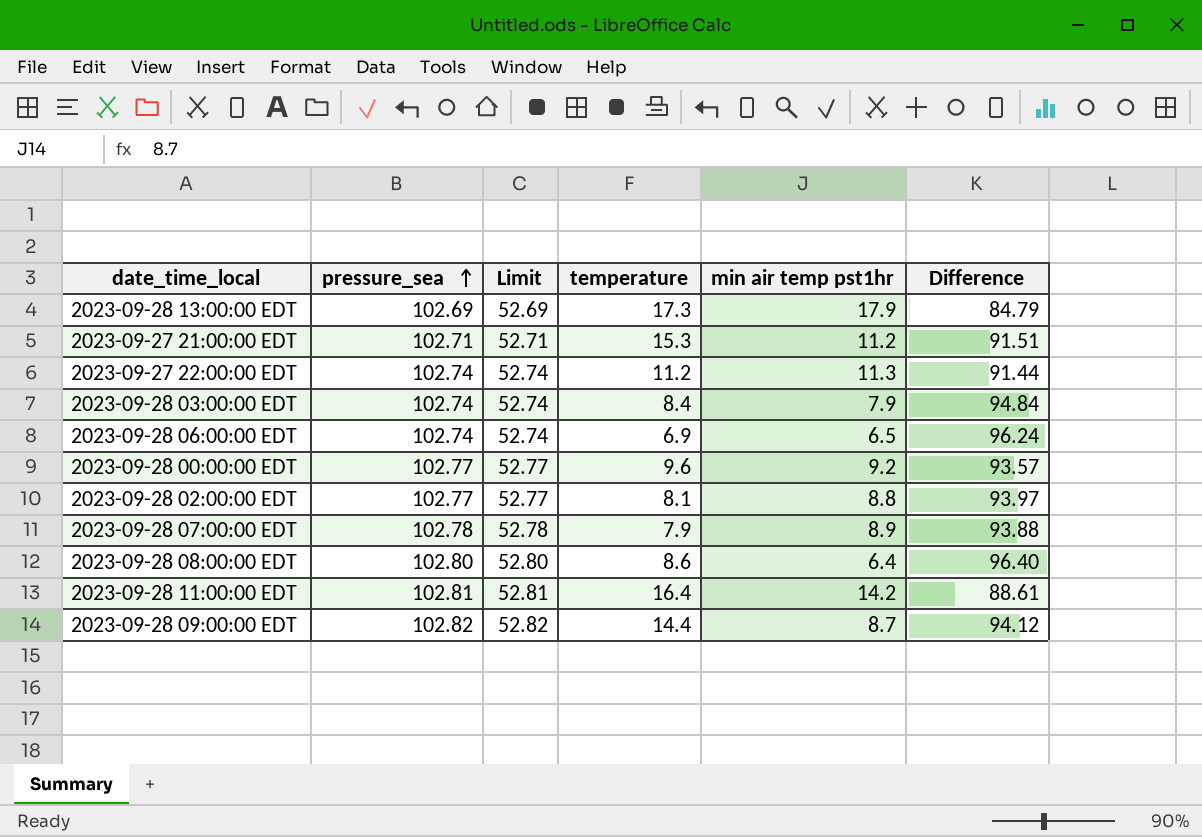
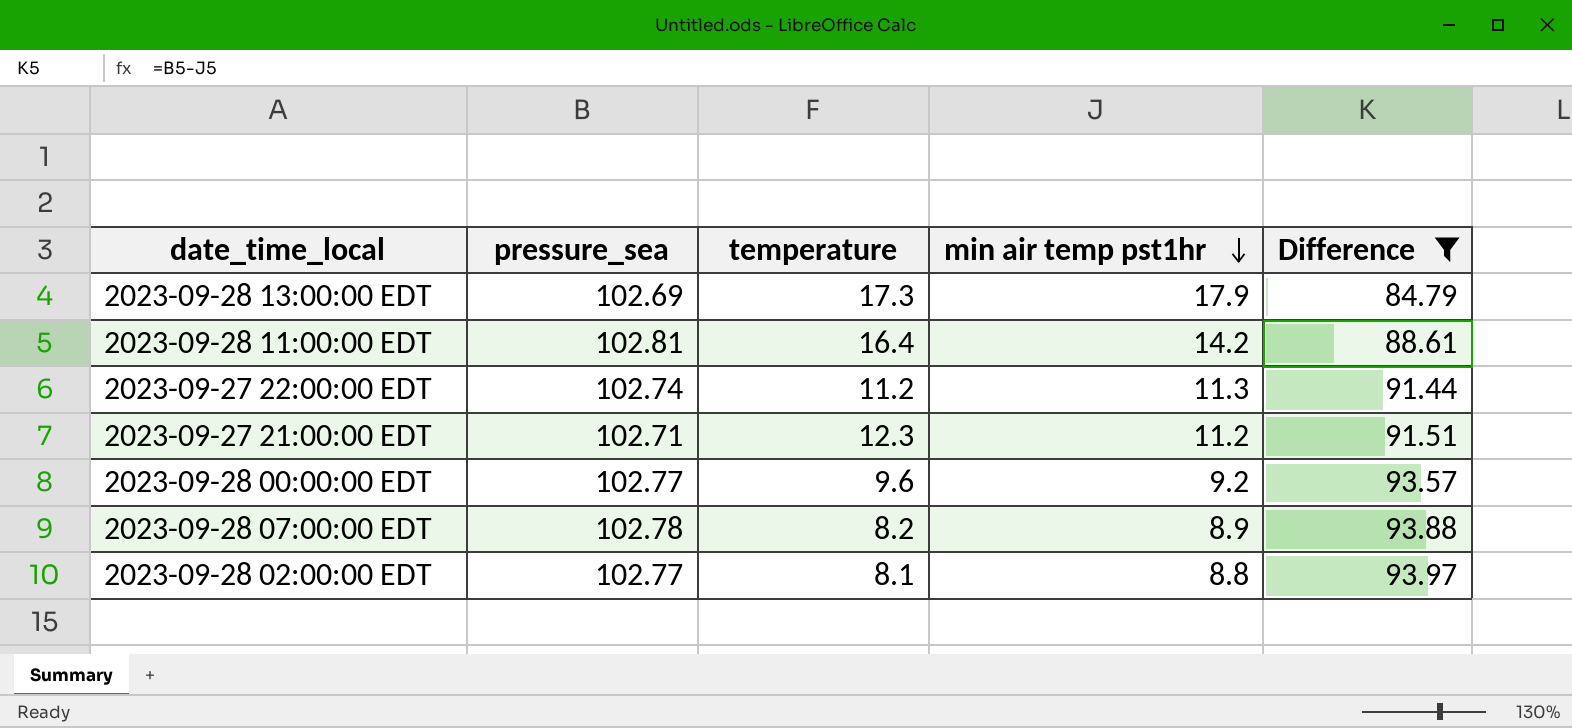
filter: none -> Difference <= 93.97
row order: pressure_sea ascending -> min air temp pst1hr descending
column Limit | formula: [pressure_sea] - 50 -> none
2023-09-27 21:00:00 EDT | temperature: 15.3 -> 12.3
2023-09-28 07:00:00 EDT | temperature: 7.9 -> 8.2

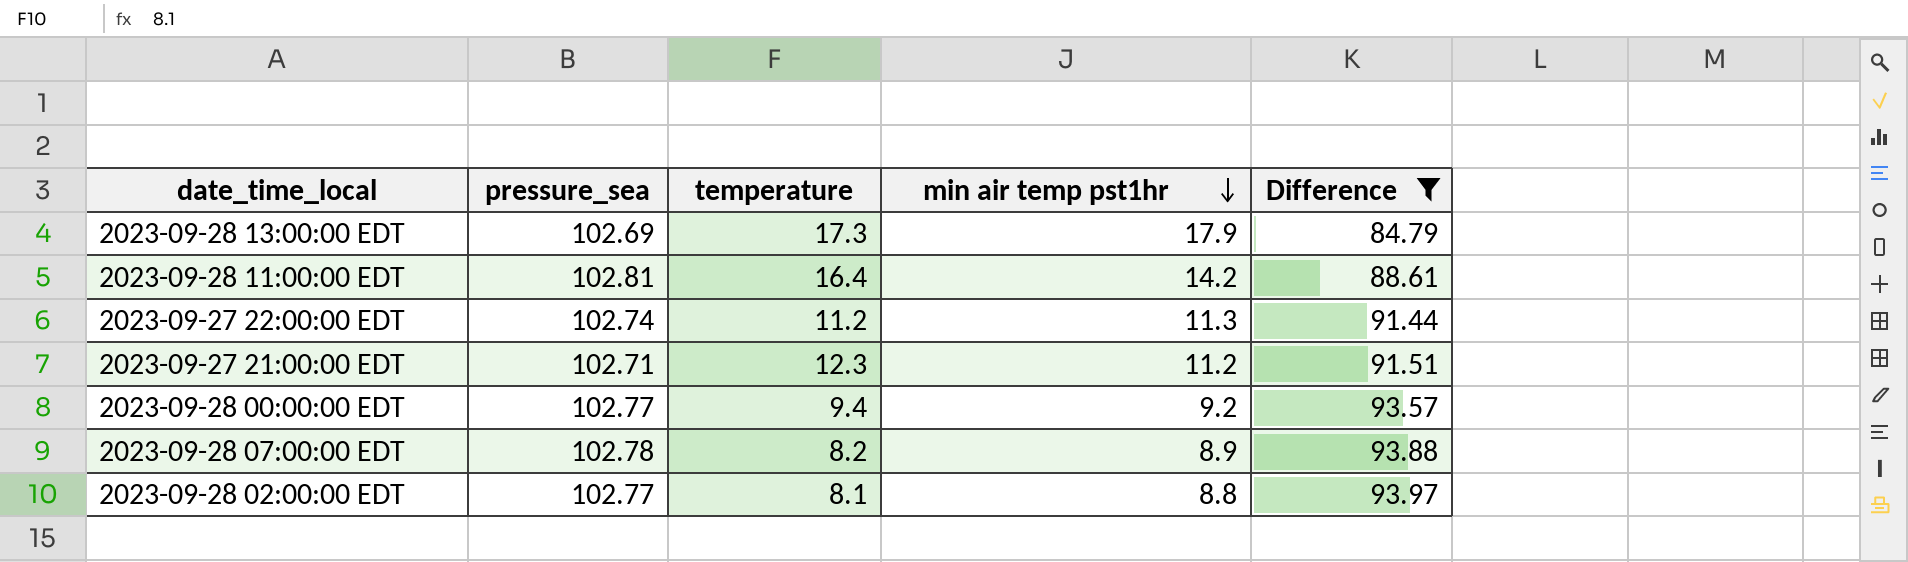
2023-09-28 00:00:00 EDT | temperature: 9.6 -> 9.4

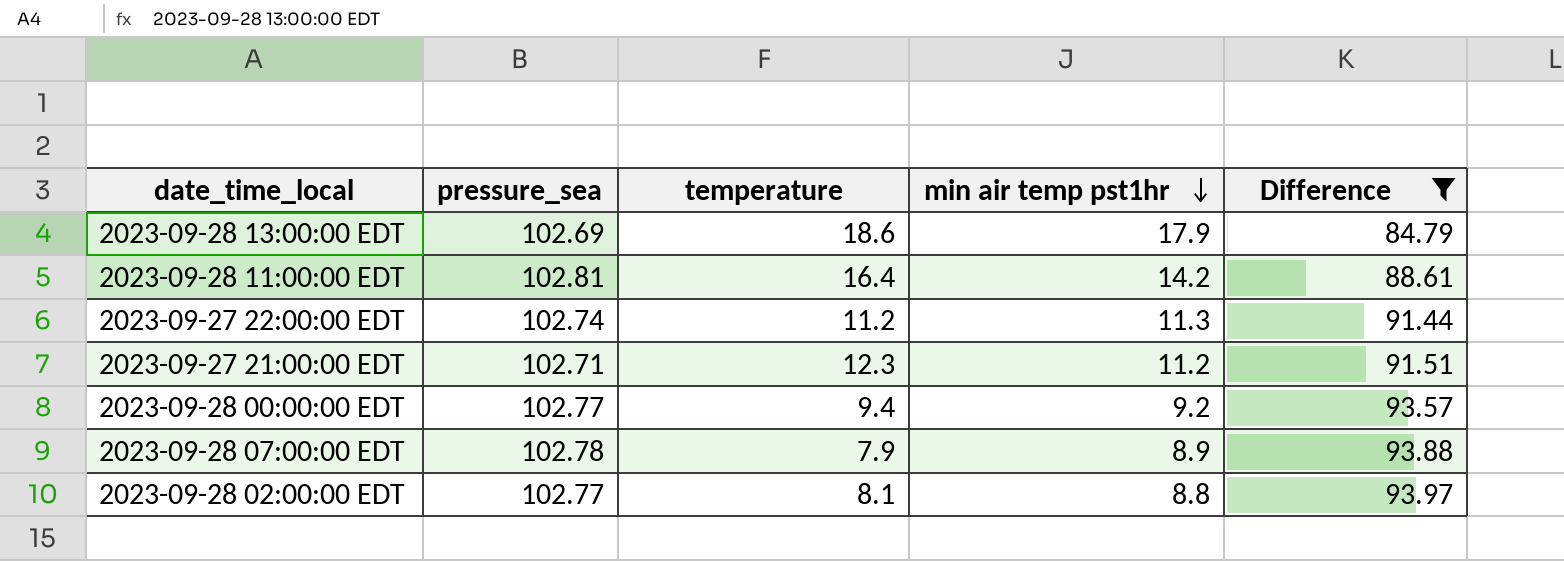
2023-09-28 13:00:00 EDT | temperature: 17.3 -> 18.6
2023-09-28 07:00:00 EDT | temperature: 8.2 -> 7.9

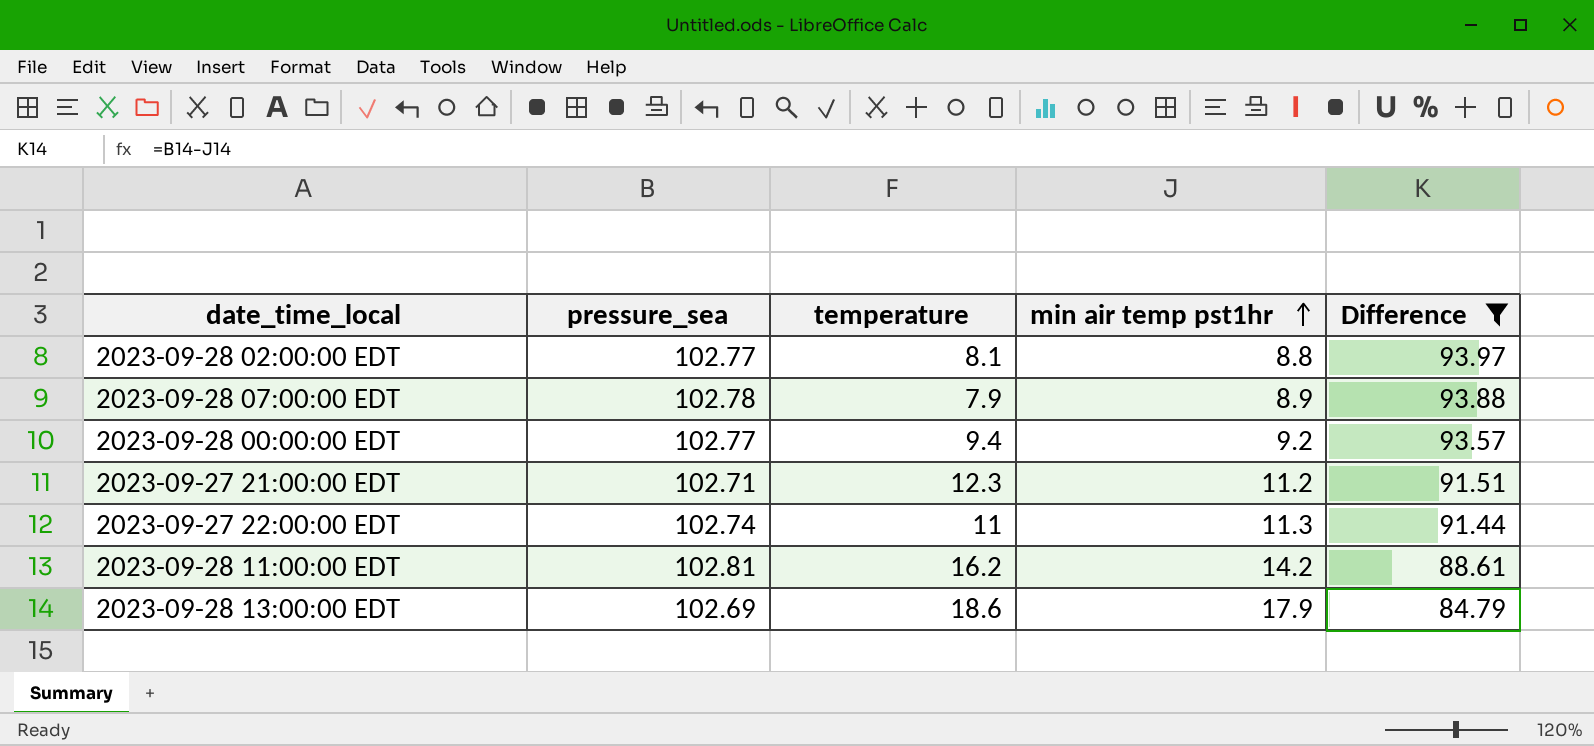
row order: min air temp pst1hr descending -> min air temp pst1hr ascending
2023-09-27 22:00:00 EDT | temperature: 11.2 -> 11
2023-09-28 11:00:00 EDT | temperature: 16.4 -> 16.2

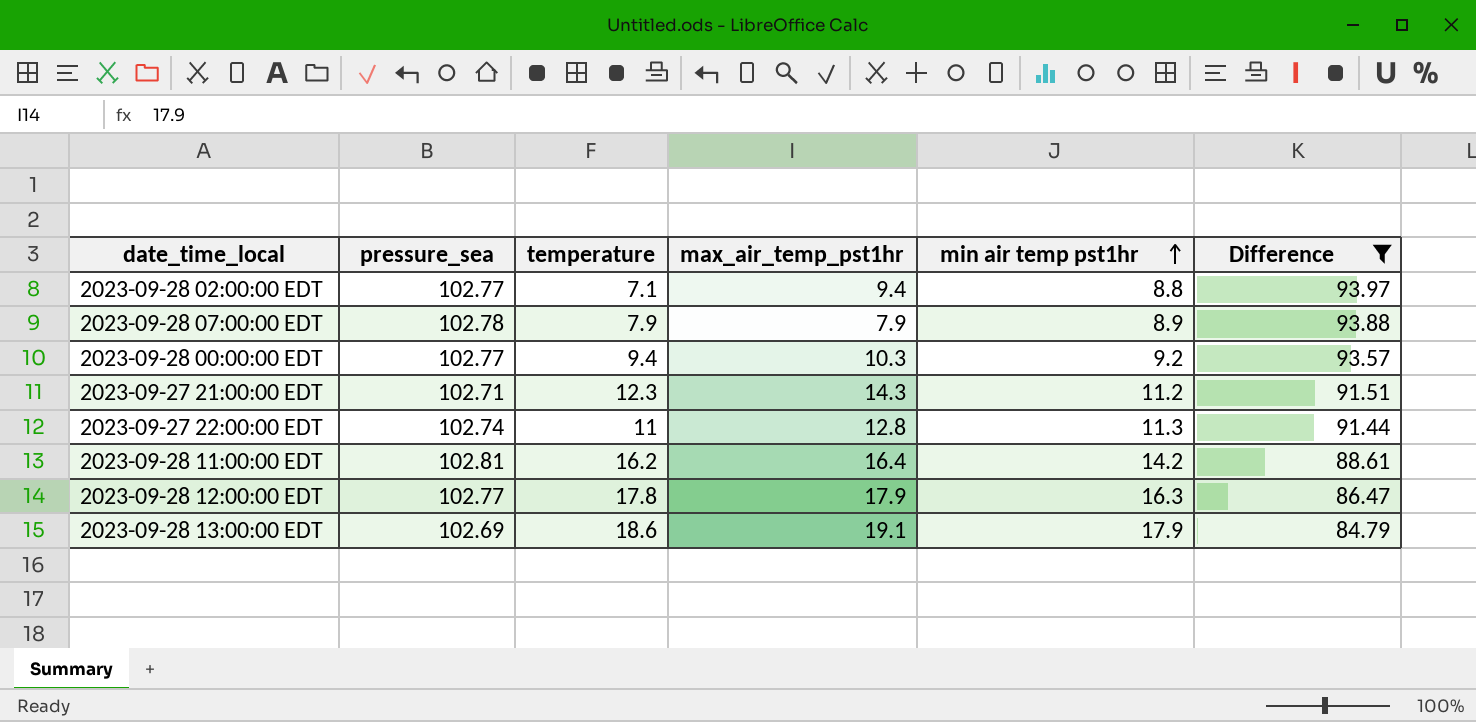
column max_air_temp_pst1hr | position: none -> 4
2023-09-28 02:00:00 EDT | temperature: 8.1 -> 7.1
row 2023-09-28 12:00:00 EDT: none -> 102.77 | 17.8 | 17.9 | 16.3 | 86.47

